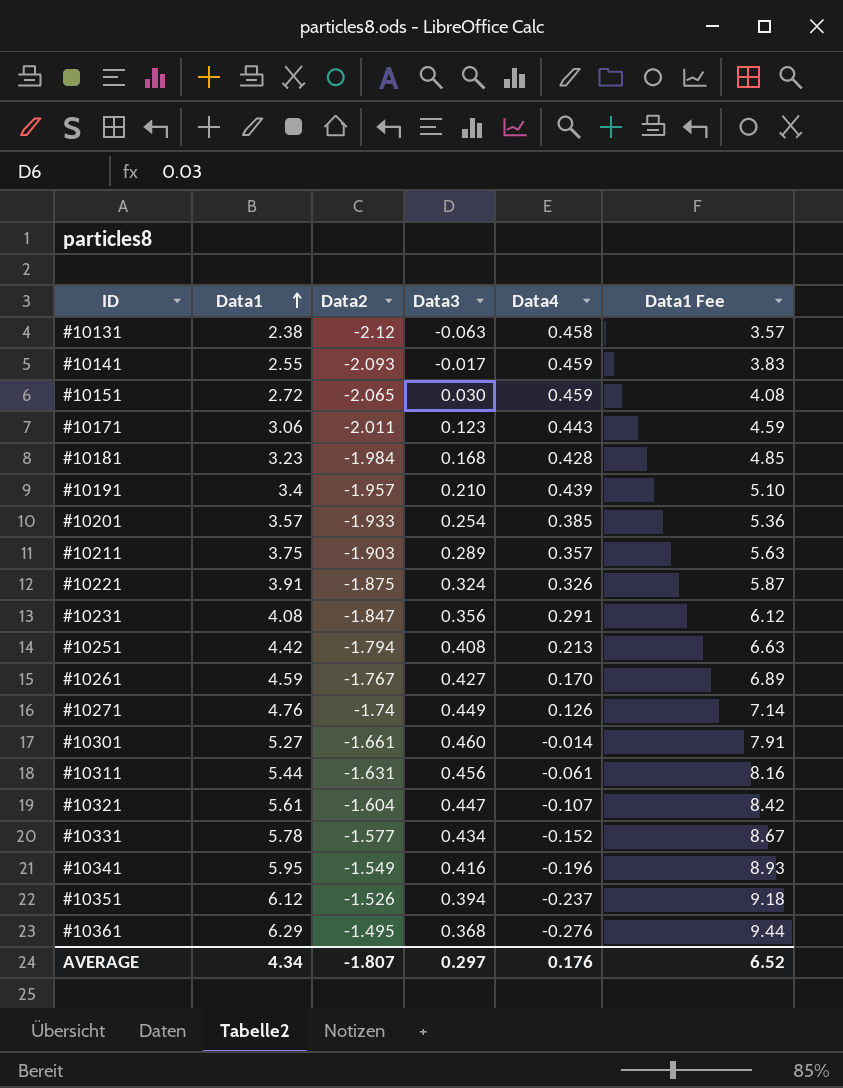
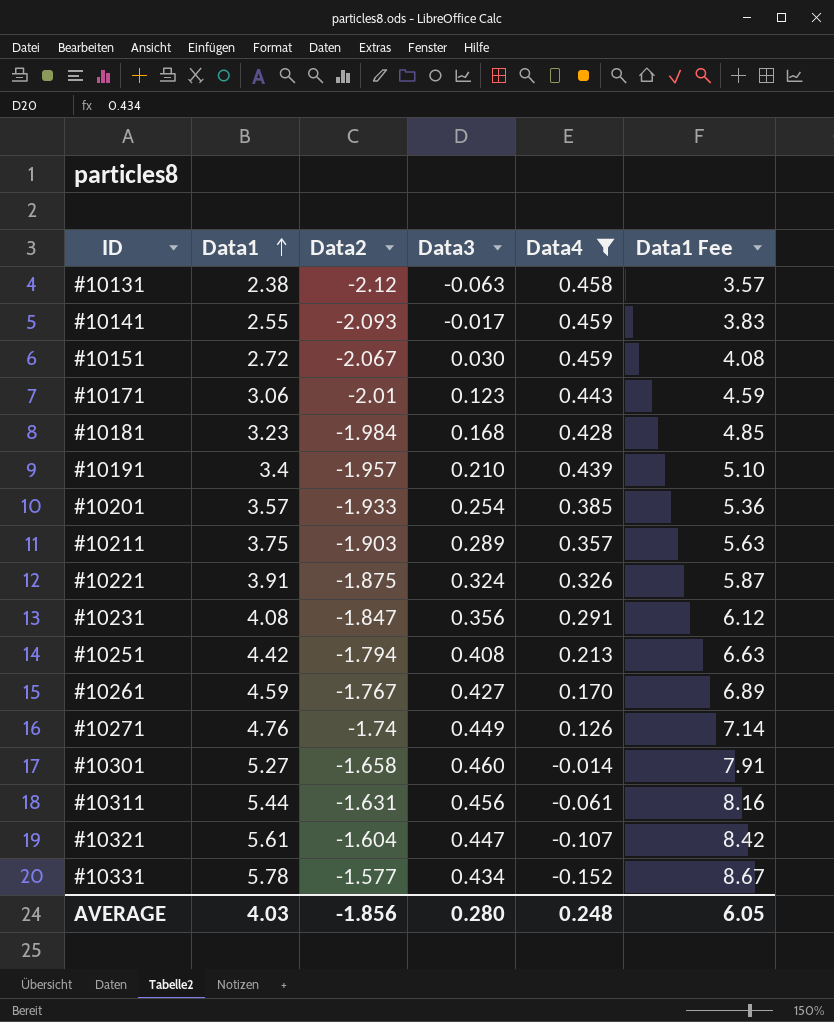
filter: none -> Data4 >= -0.152
#10151 | Data2: -2.065 -> -2.067
#10171 | Data2: -2.011 -> -2.01
#10301 | Data2: -1.661 -> -1.658
AVERAGE | Data1: 4.34 -> 4.03
AVERAGE | Data2: -1.807 -> -1.856
AVERAGE | Data3: 0.297 -> 0.280
AVERAGE | Data4: 0.176 -> 0.248
AVERAGE | Data1 Fee: 6.52 -> 6.05

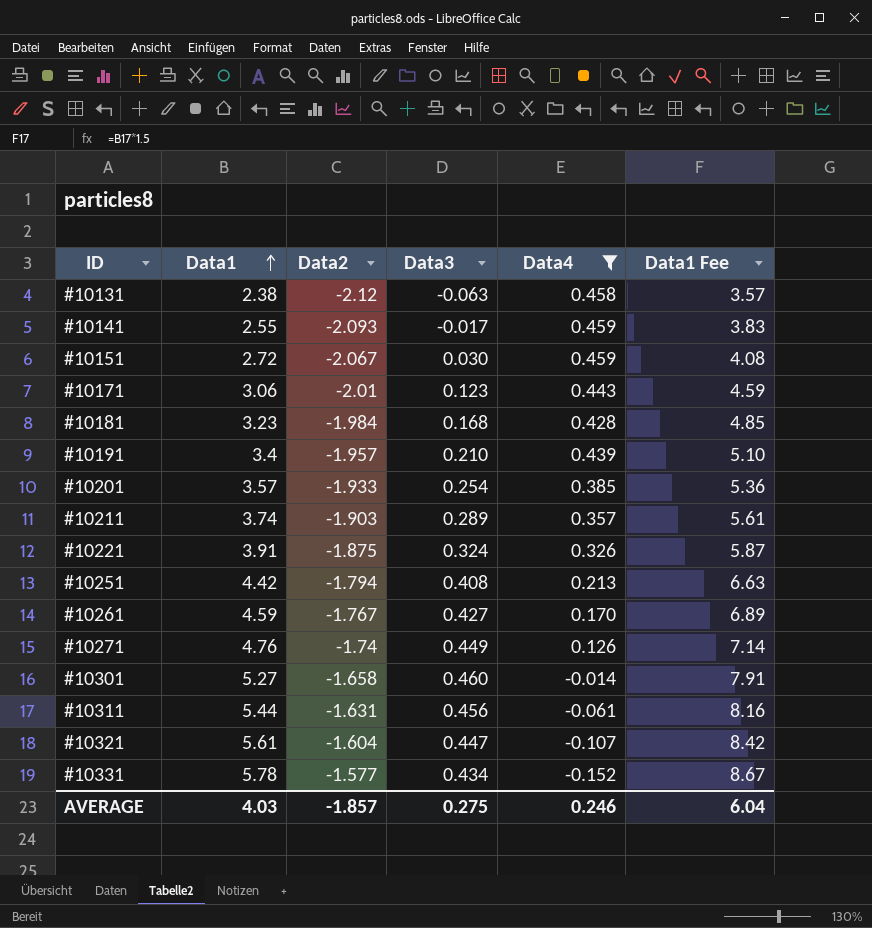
row #10231: 4.08 | -1.847 | 0.356 | 0.291 | 6.12 -> none
#10211 | Data1: 3.75 -> 3.74
#10211 | Data1 Fee: 5.63 -> 5.61
AVERAGE | Data2: -1.856 -> -1.857
AVERAGE | Data3: 0.280 -> 0.275
AVERAGE | Data4: 0.248 -> 0.246
AVERAGE | Data1 Fee: 6.05 -> 6.04

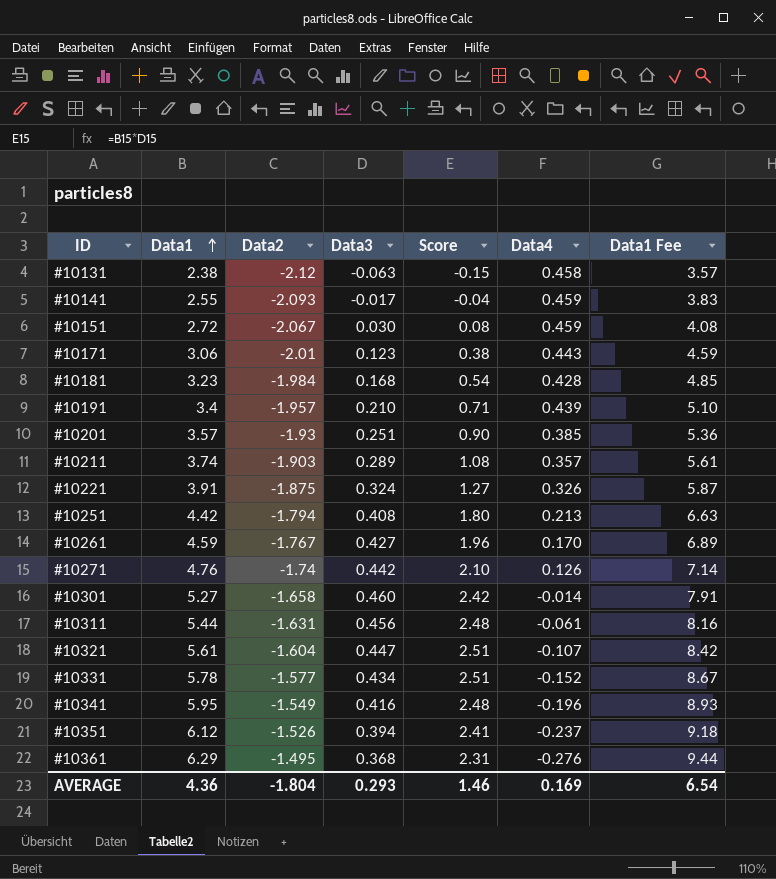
filter: Data4 >= -0.152 -> none
column Score | formula: none -> [Data1] * [Data3]
#10201 | Data2: -1.933 -> -1.93
#10201 | Data3: 0.254 -> 0.251
#10271 | Data3: 0.449 -> 0.442
AVERAGE | Data1: 4.03 -> 4.36
AVERAGE | Data2: -1.857 -> -1.804
AVERAGE | Data3: 0.275 -> 0.293
AVERAGE | Data4: 0.246 -> 0.169
AVERAGE | Data1 Fee: 6.04 -> 6.54

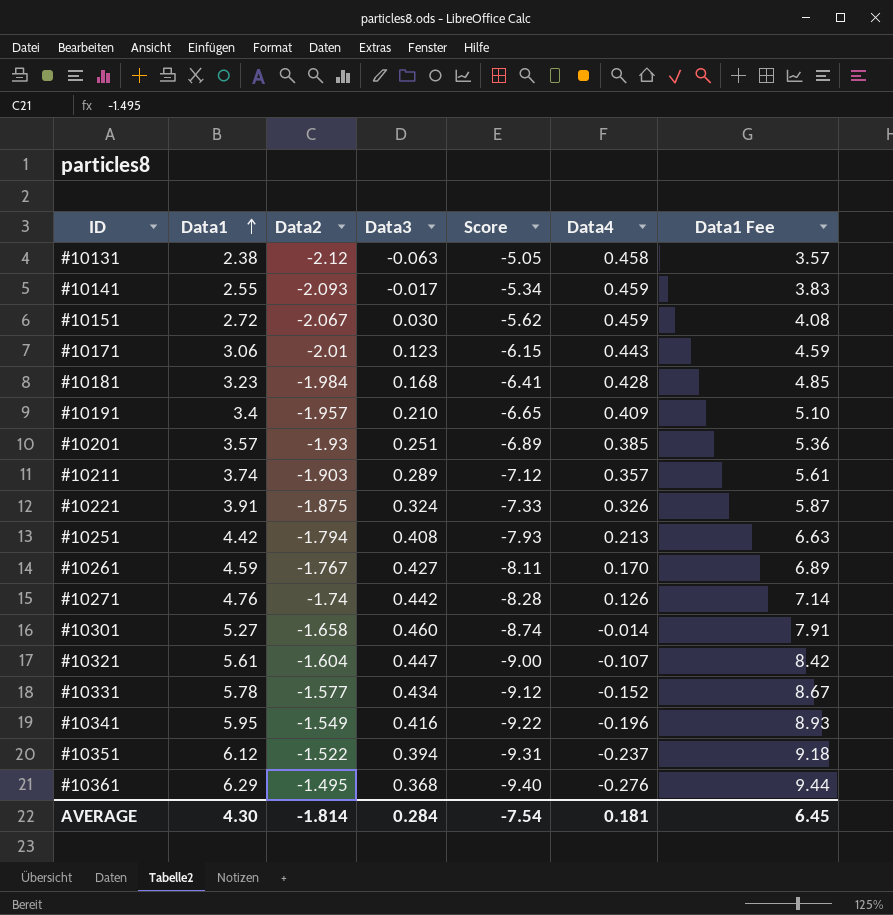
column Score | formula: [Data1] * [Data3] -> [Data1] * [Data2]
row #10311: 5.44 | -1.631 | 0.456 | 2.48 | -0.061 | 8.16 -> none
#10191 | Data4: 0.439 -> 0.409
#10351 | Data2: -1.526 -> -1.522
AVERAGE | Data1: 4.36 -> 4.30
AVERAGE | Data2: -1.804 -> -1.814
AVERAGE | Data3: 0.293 -> 0.284
AVERAGE | Score: 1.46 -> -7.54
AVERAGE | Data4: 0.169 -> 0.181
AVERAGE | Data1 Fee: 6.54 -> 6.45

